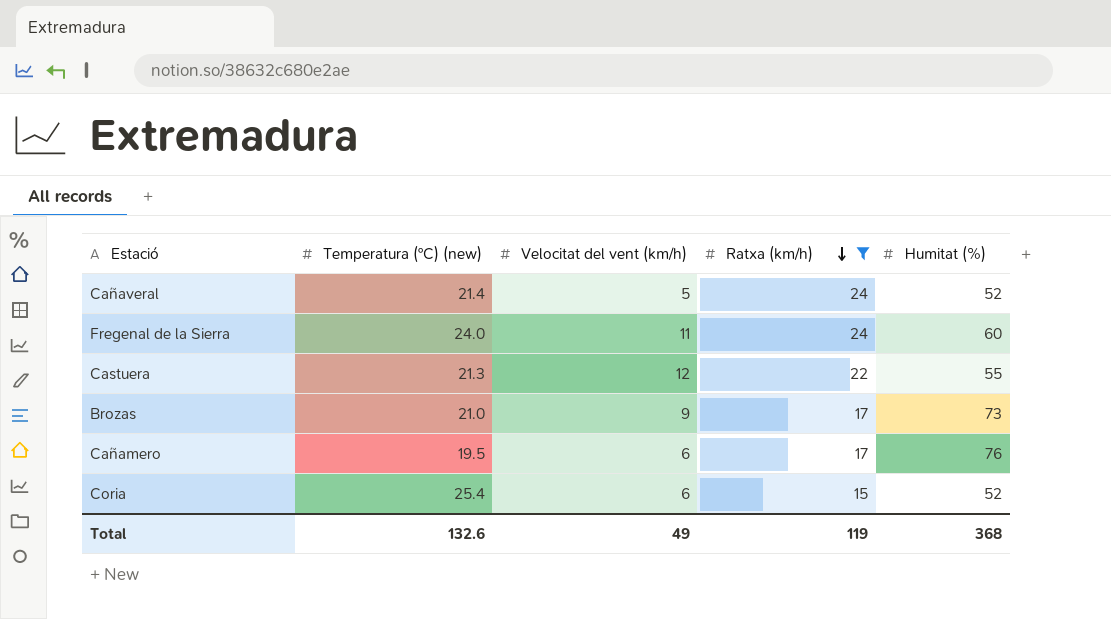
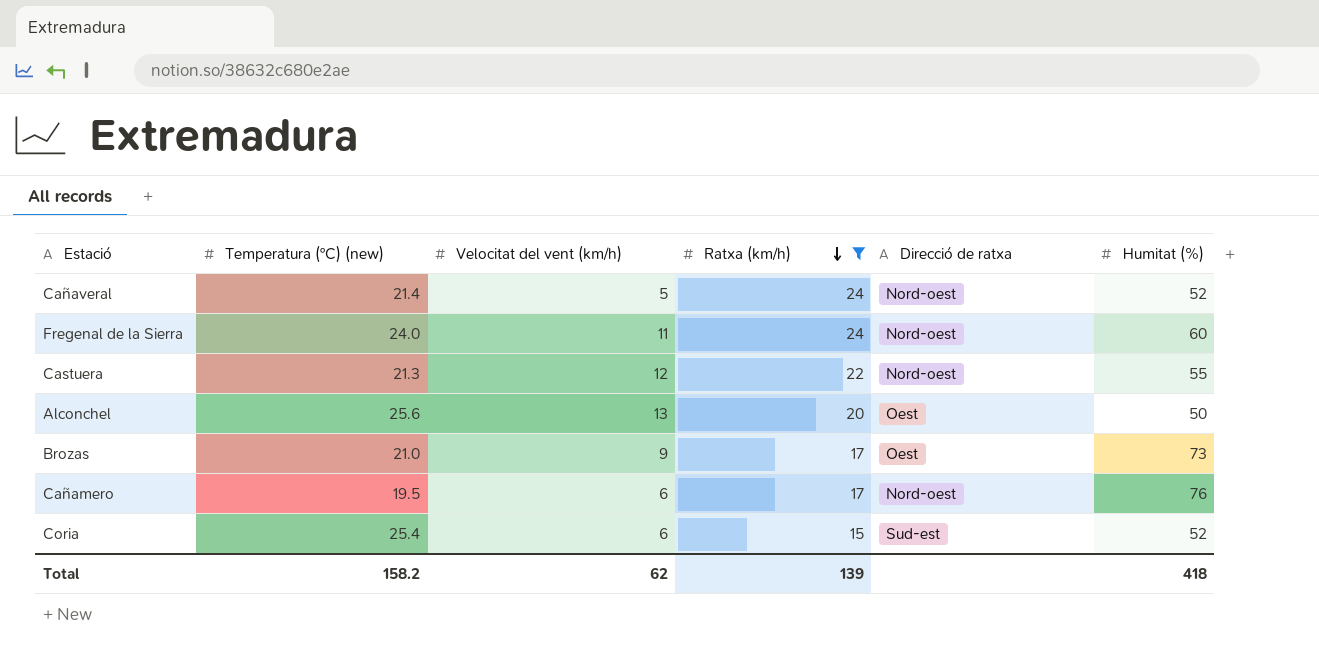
column Direcció de ratxa | position: none -> 5
row Alconchel: none -> 25.6 | 13 | 20 | Oest | 50
Total | Temperatura (ºC) (new): 132.6 -> 158.2
Total | Velocitat del vent (km/h): 49 -> 62
Total | Ratxa (km/h): 119 -> 139
Total | Humitat (%): 368 -> 418

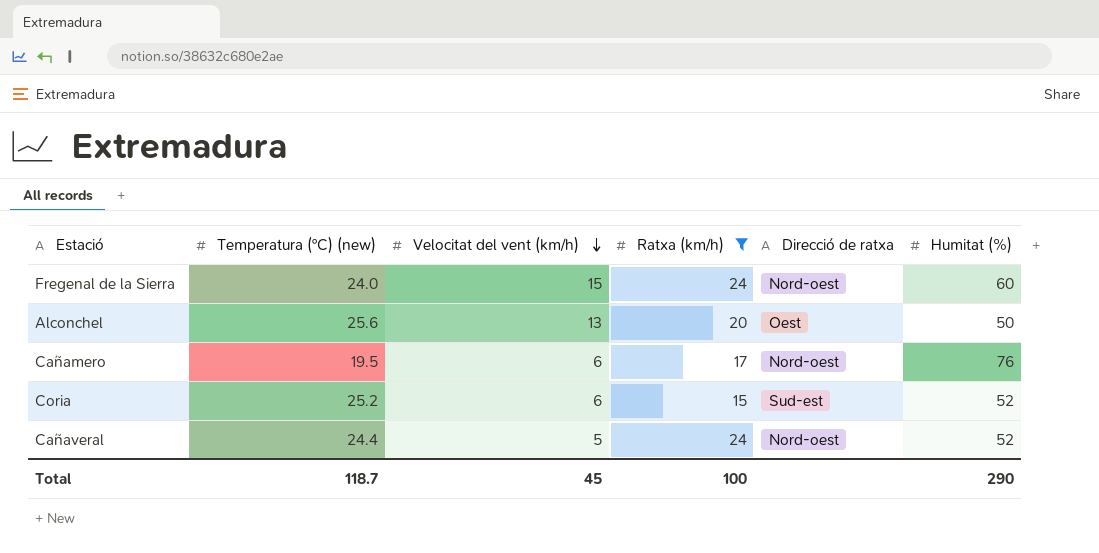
row order: Ratxa (km/h) descending -> Velocitat del vent (km/h) descending
row Castuera: 21.3 | 12 | 22 | Nord-oest | 55 -> none
row Brozas: 21.0 | 9 | 17 | Oest | 73 -> none
Fregenal de la Sierra | Velocitat del vent (km/h): 11 -> 15
Coria | Temperatura (ºC) (new): 25.4 -> 25.2
Cañaveral | Temperatura (ºC) (new): 21.4 -> 24.4
Total | Temperatura (ºC) (new): 158.2 -> 118.7
Total | Velocitat del vent (km/h): 62 -> 45
Total | Ratxa (km/h): 139 -> 100
Total | Humitat (%): 418 -> 290

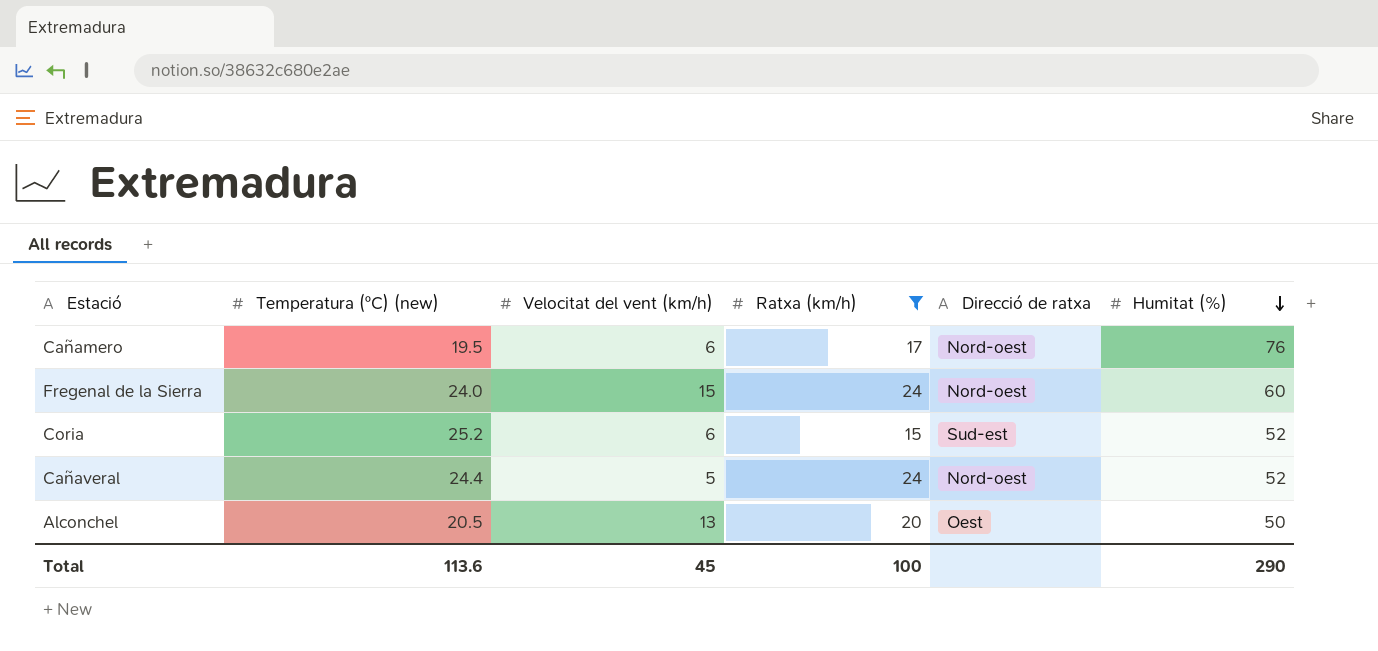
row order: Velocitat del vent (km/h) descending -> Humitat (%) descending
Alconchel | Temperatura (ºC) (new): 25.6 -> 20.5
Total | Temperatura (ºC) (new): 118.7 -> 113.6

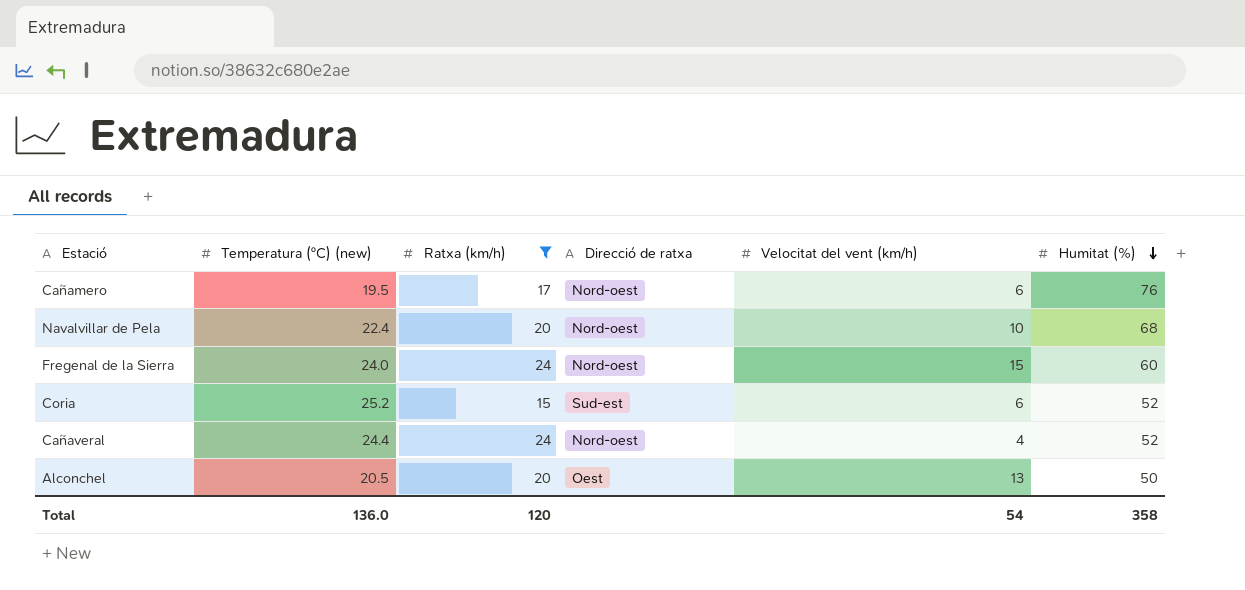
column Velocitat del vent (km/h) | position: 3 -> 5
row Navalvillar de Pela: none -> 22.4 | 20 | Nord-oest | 10 | 68
Cañaveral | Velocitat del vent (km/h): 5 -> 4
Total | Temperatura (ºC) (new): 113.6 -> 136.0
Total | Ratxa (km/h): 100 -> 120
Total | Velocitat del vent (km/h): 45 -> 54
Total | Humitat (%): 290 -> 358

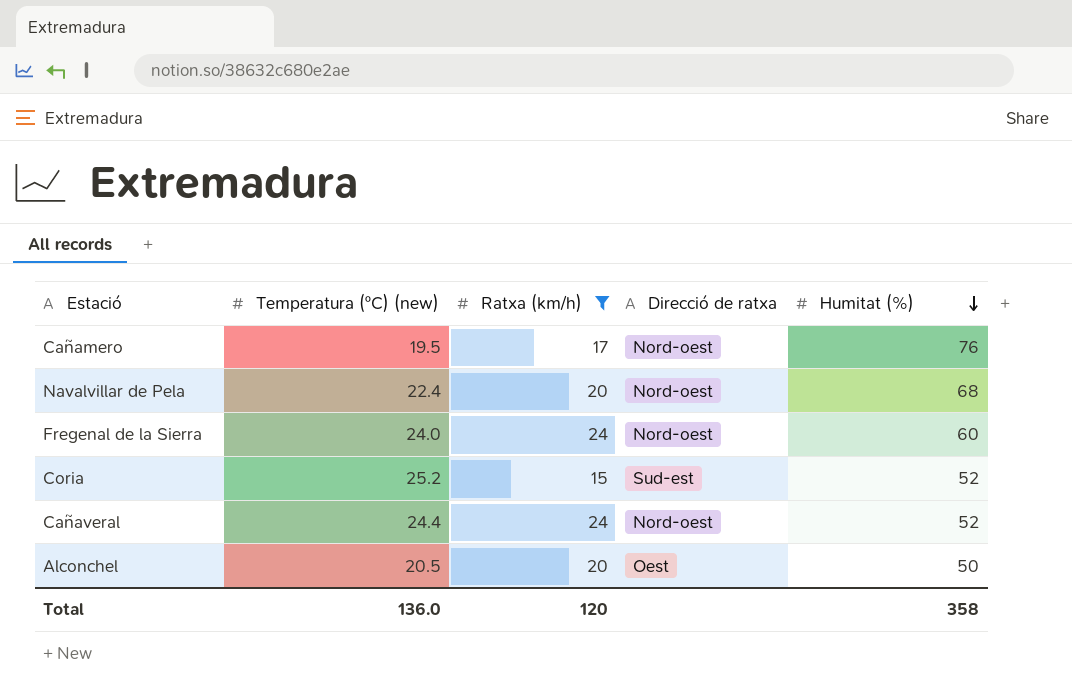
column Velocitat del vent (km/h) | position: 5 -> none

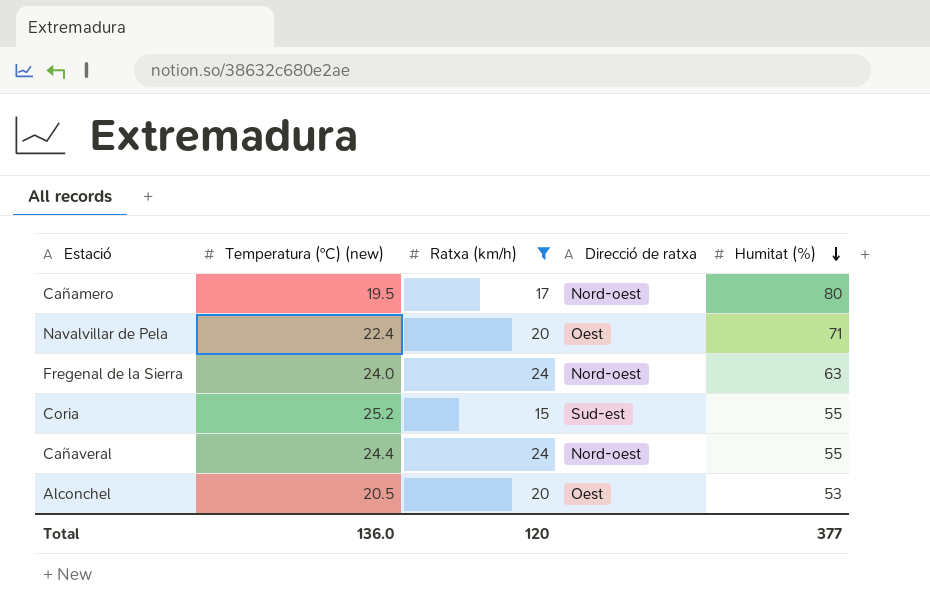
Cañamero | Humitat (%): 76 -> 80
Navalvillar de Pela | Direcció de ratxa: Nord-oest -> Oest
Navalvillar de Pela | Humitat (%): 68 -> 71
Fregenal de la Sierra | Humitat (%): 60 -> 63
Coria | Humitat (%): 52 -> 55
Cañaveral | Humitat (%): 52 -> 55
Alconchel | Humitat (%): 50 -> 53
Total | Humitat (%): 358 -> 377

